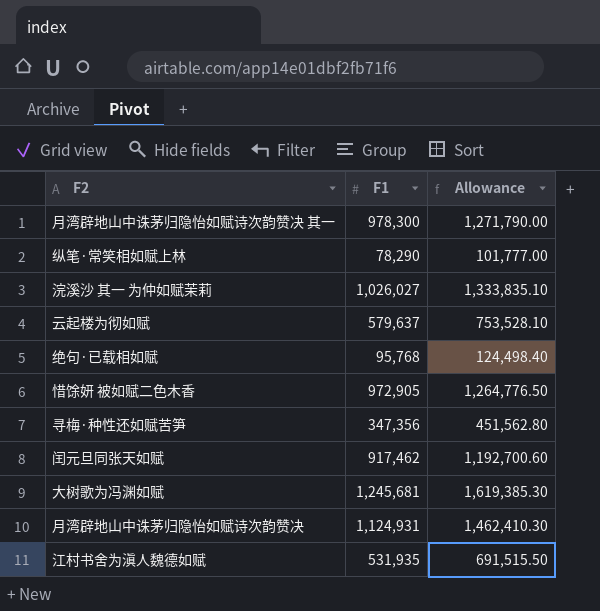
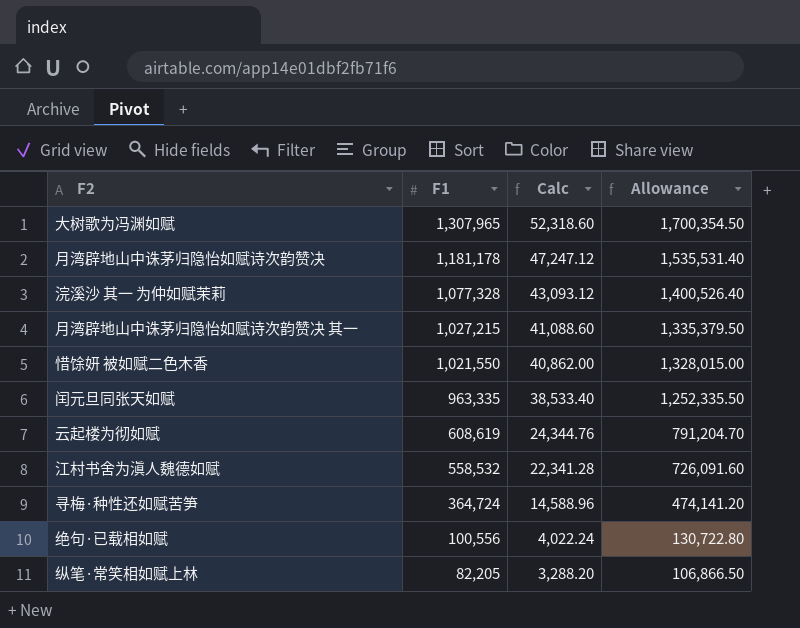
row order: none -> F1 descending
column Calc | formula: none -> [F1] * 0.04
大树歌为冯渊如赋 | F1: 1,245,681 -> 1,307,965
大树歌为冯渊如赋 | Allowance: 1,619,385.30 -> 1,700,354.50
月湾辟地山中诛茅归隐怡如赋诗次韵赞决 | F1: 1,124,931 -> 1,181,178
月湾辟地山中诛茅归隐怡如赋诗次韵赞决 | Allowance: 1,462,410.30 -> 1,535,531.40
浣溪沙 其一 为仲如赋茉莉 | F1: 1,026,027 -> 1,077,328
浣溪沙 其一 为仲如赋茉莉 | Allowance: 1,333,835.10 -> 1,400,526.40
月湾辟地山中诛茅归隐怡如赋诗次韵赞决 其一 | F1: 978,300 -> 1,027,215
月湾辟地山中诛茅归隐怡如赋诗次韵赞决 其一 | Allowance: 1,271,790.00 -> 1,335,379.50
惜馀妍 被如赋二色木香 | F1: 972,905 -> 1,021,550
惜馀妍 被如赋二色木香 | Allowance: 1,264,776.50 -> 1,328,015.00
闰元旦同张天如赋 | F1: 917,462 -> 963,335
闰元旦同张天如赋 | Allowance: 1,192,700.60 -> 1,252,335.50
云起楼为彻如赋 | F1: 579,637 -> 608,619
云起楼为彻如赋 | Allowance: 753,528.10 -> 791,204.70
江村书舍为滇人魏德如赋 | F1: 531,935 -> 558,532
江村书舍为滇人魏德如赋 | Allowance: 691,515.50 -> 726,091.60
寻梅·种性还如赋苦笋 | F1: 347,356 -> 364,724
寻梅·种性还如赋苦笋 | Allowance: 451,562.80 -> 474,141.20
绝句·已载相如赋 | F1: 95,768 -> 100,556
绝句·已载相如赋 | Allowance: 124,498.40 -> 130,722.80
纵笔·常笑相如赋上林 | F1: 78,290 -> 82,205
纵笔·常笑相如赋上林 | Allowance: 101,777.00 -> 106,866.50

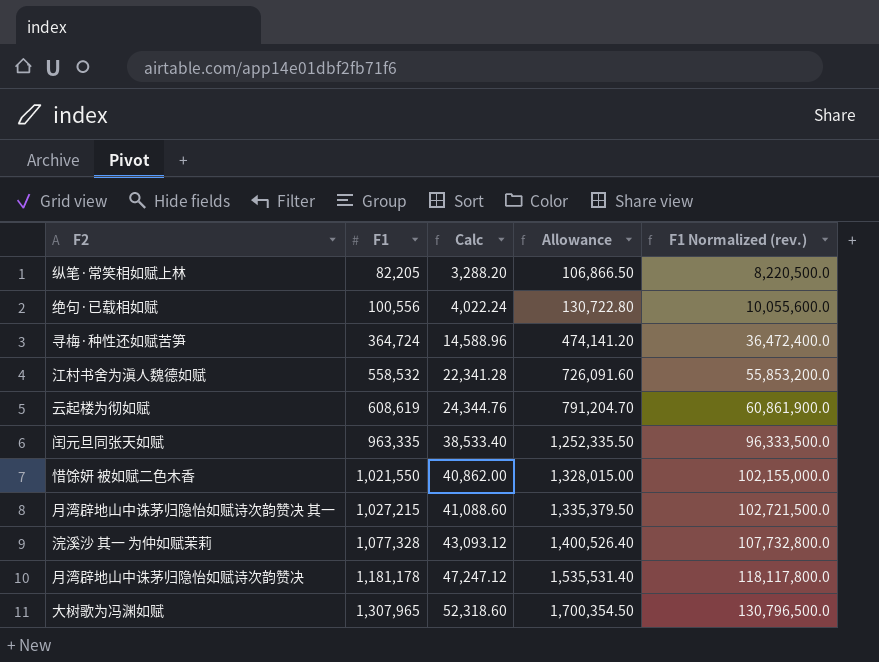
row order: F1 descending -> F1 ascending
column F1 Normalized (rev.) | formula: none -> [F1] * 100

